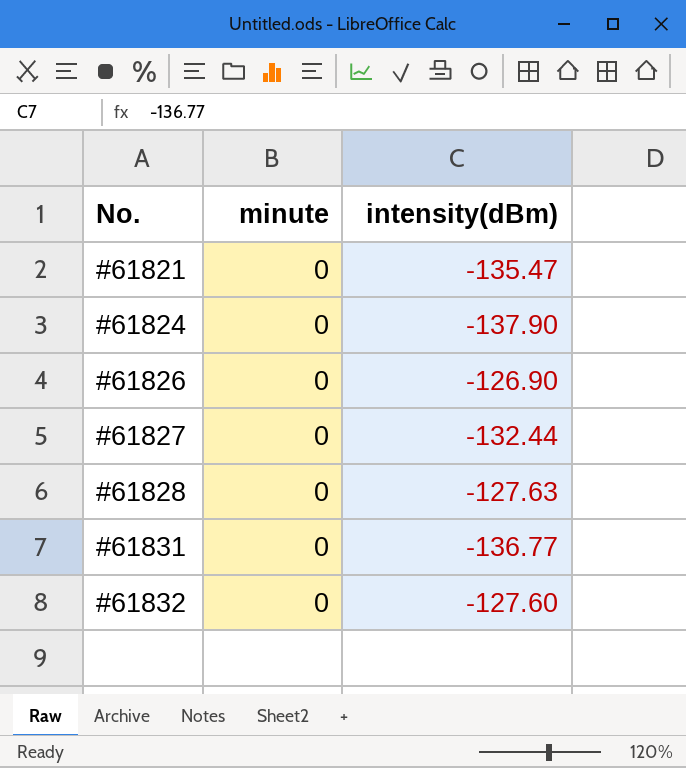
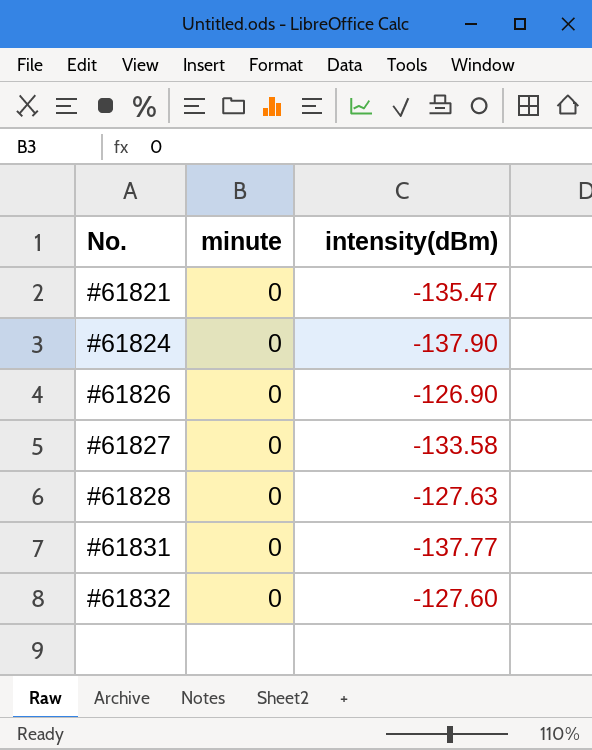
#61827 | intensity(dBm): -132.44 -> -133.58
#61831 | intensity(dBm): -136.77 -> -137.77

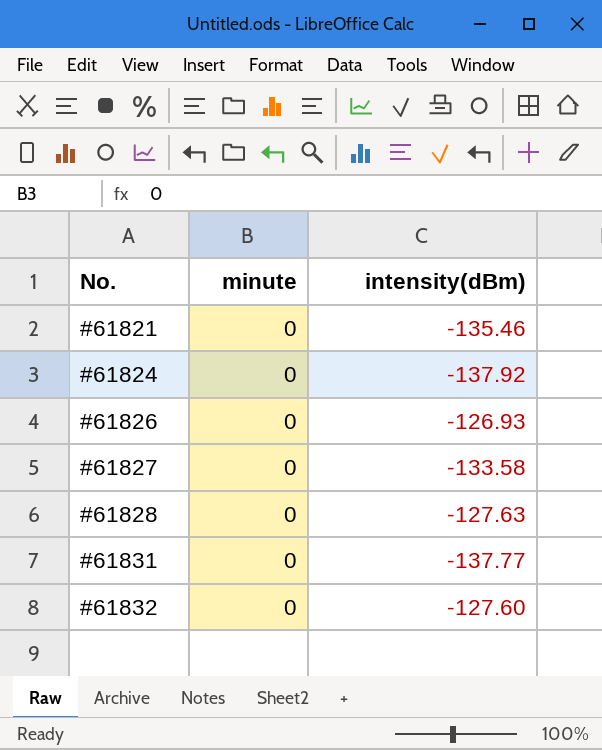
#61821 | intensity(dBm): -135.47 -> -135.46
#61824 | intensity(dBm): -137.90 -> -137.92
#61826 | intensity(dBm): -126.90 -> -126.93

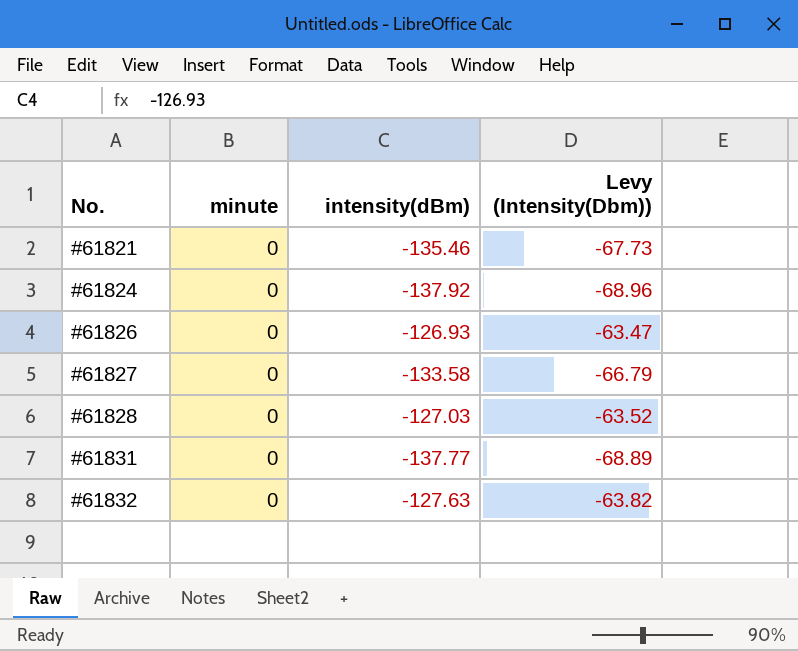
column Levy (Intensity(Dbm)) | formula: none -> [intensity(dBm)] * 0.5
#61828 | intensity(dBm): -127.63 -> -127.03
#61832 | intensity(dBm): -127.60 -> -127.63

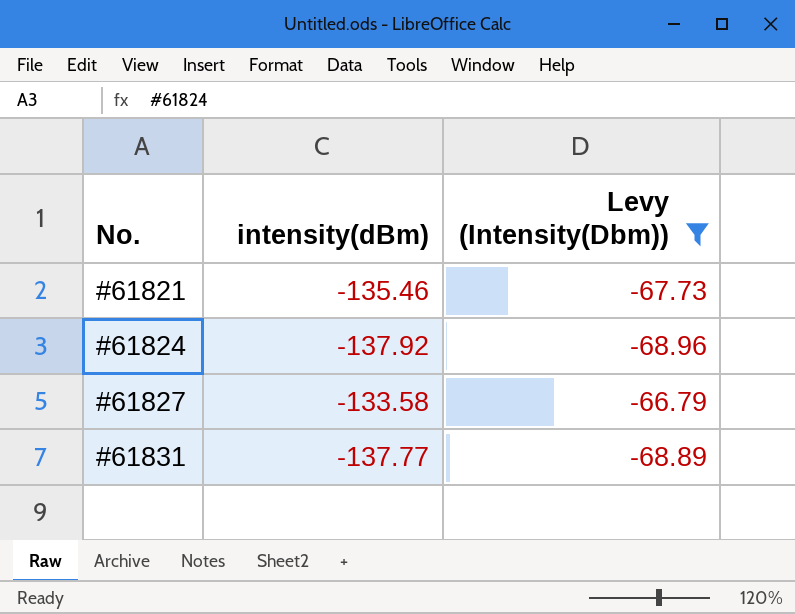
filter: none -> Levy (Intensity(Dbm)) <= -66.79
column minute | position: 2 -> none

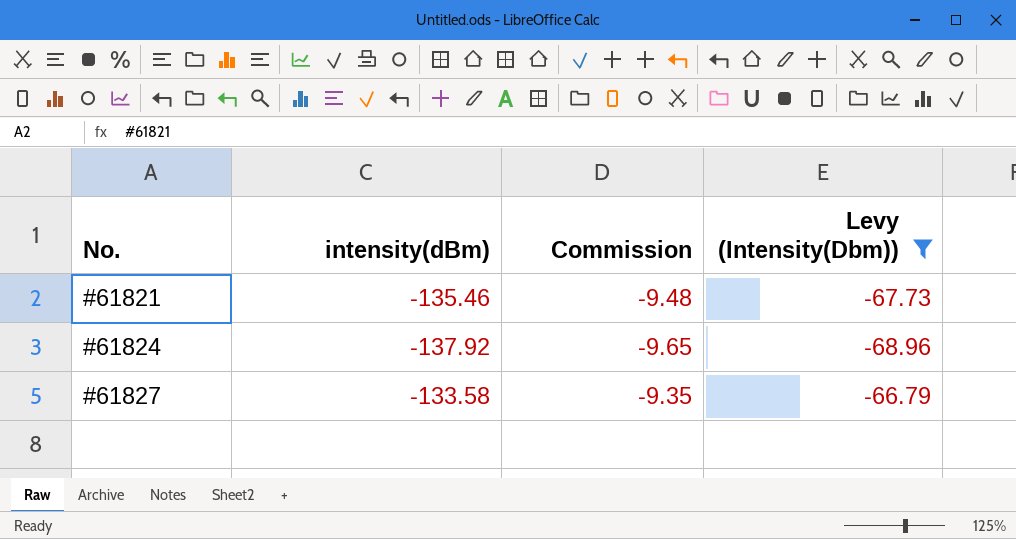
column Commission | formula: none -> [intensity(dBm)] * 0.07
row #61831: -137.77 | -68.89 -> none

